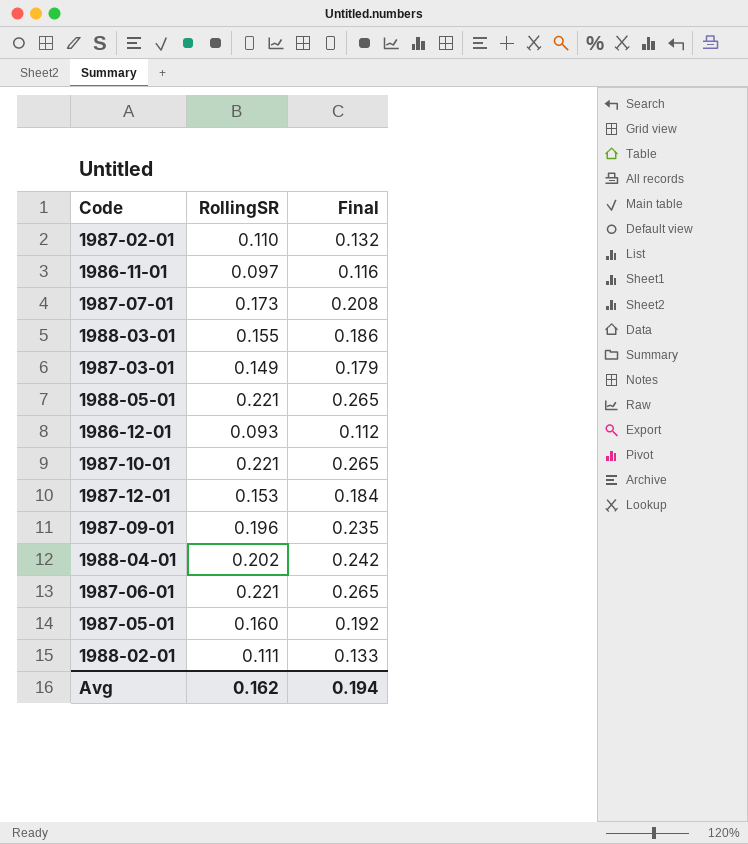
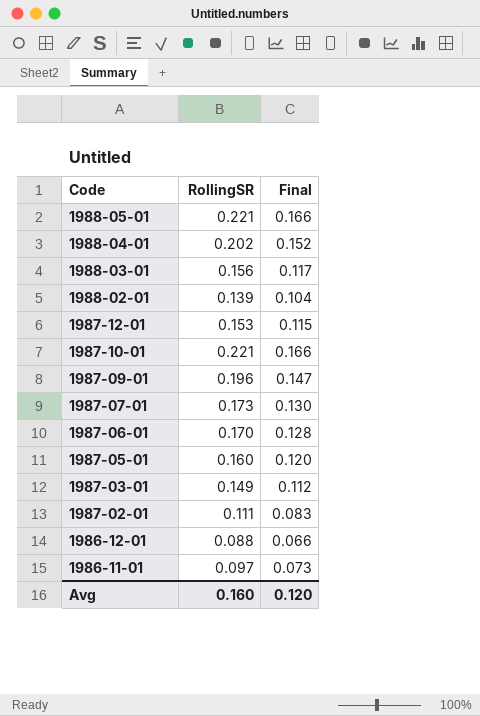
row order: none -> Code descending
column Final | formula: [RollingSR] * 1.2 -> [RollingSR] * 0.75
1988-03-01 | RollingSR: 0.155 -> 0.156
1988-02-01 | RollingSR: 0.111 -> 0.139
1987-06-01 | RollingSR: 0.221 -> 0.170
1987-02-01 | RollingSR: 0.110 -> 0.111
1986-12-01 | RollingSR: 0.093 -> 0.088
Avg | RollingSR: 0.162 -> 0.160
Avg | Final: 0.194 -> 0.120

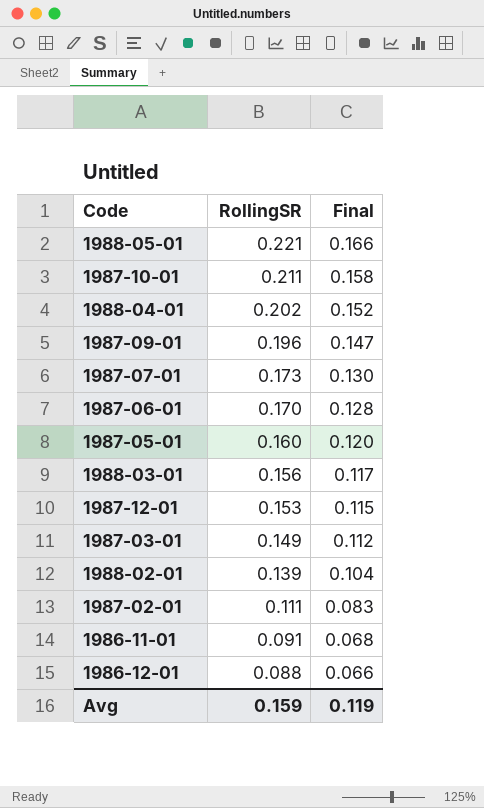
row order: Code descending -> RollingSR descending
1987-10-01 | RollingSR: 0.221 -> 0.211
1987-10-01 | Final: 0.166 -> 0.158
1986-11-01 | RollingSR: 0.097 -> 0.091
1986-11-01 | Final: 0.073 -> 0.068
Avg | RollingSR: 0.160 -> 0.159
Avg | Final: 0.120 -> 0.119

